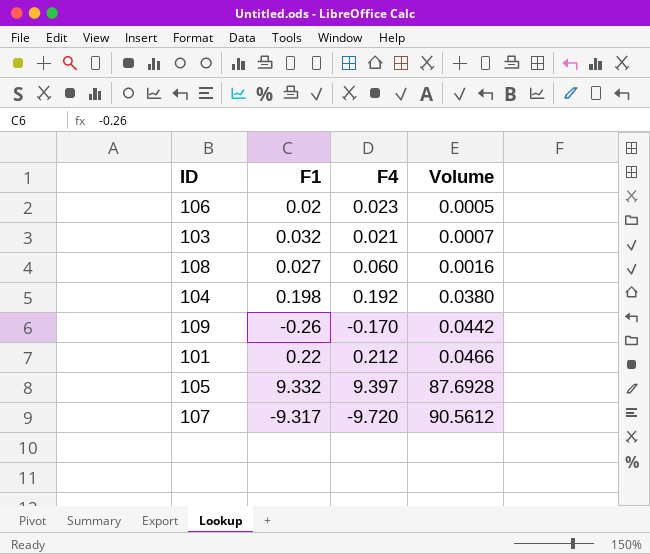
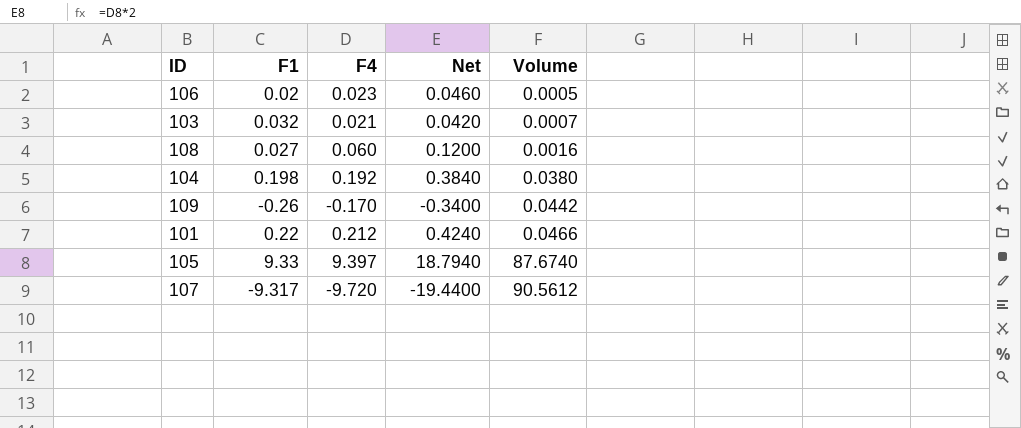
column Net | formula: none -> [F4] * 2
105 | F1: 9.332 -> 9.33
105 | Volume: 87.6928 -> 87.6740

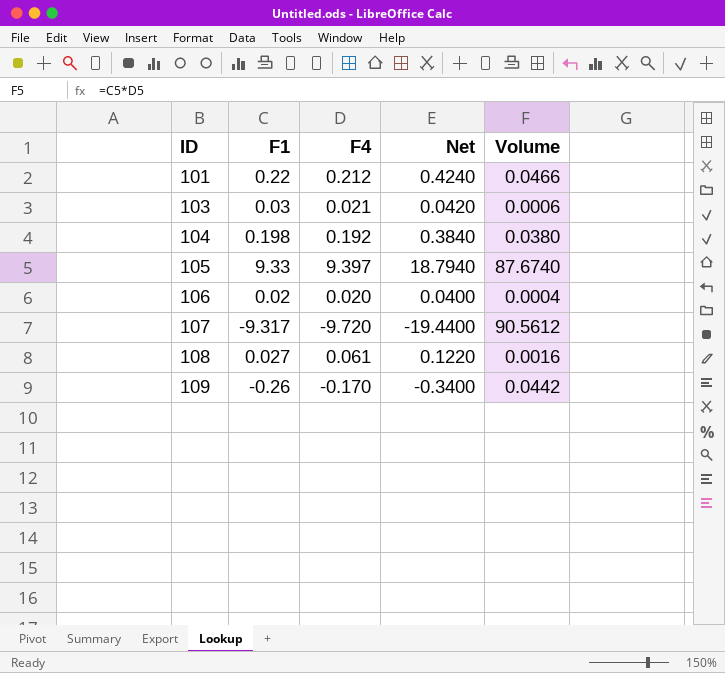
row order: Volume ascending -> ID ascending
103 | F1: 0.032 -> 0.03
103 | Volume: 0.0007 -> 0.0006
106 | F4: 0.023 -> 0.020
106 | Net: 0.0460 -> 0.0400
106 | Volume: 0.0005 -> 0.0004
108 | F4: 0.060 -> 0.061
108 | Net: 0.1200 -> 0.1220

